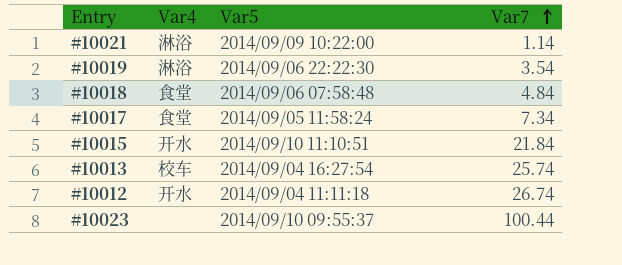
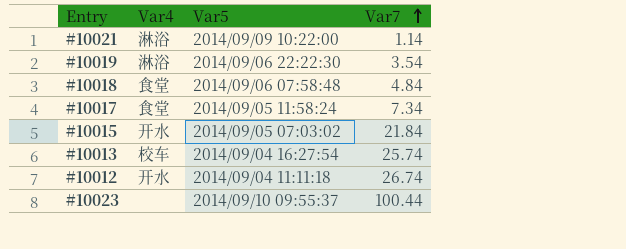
#10015 | Var5: 2014/09/10 11:10:51 -> 2014/09/05 07:03:02

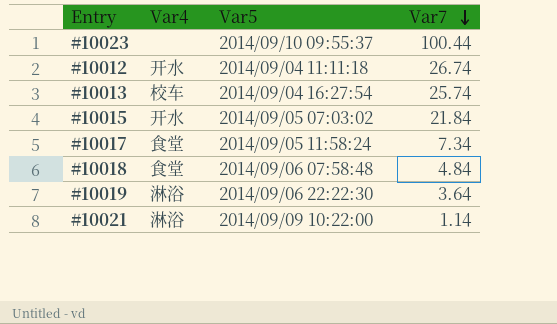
row order: Var7 ascending -> Var7 descending
#10019 | Var7: 3.54 -> 3.64

